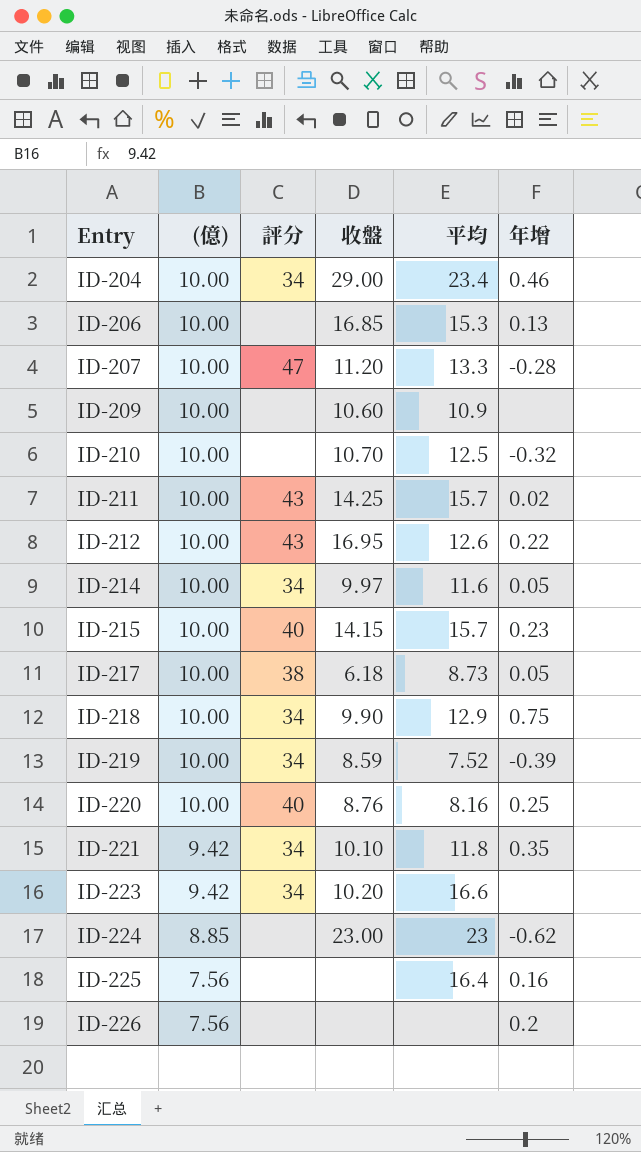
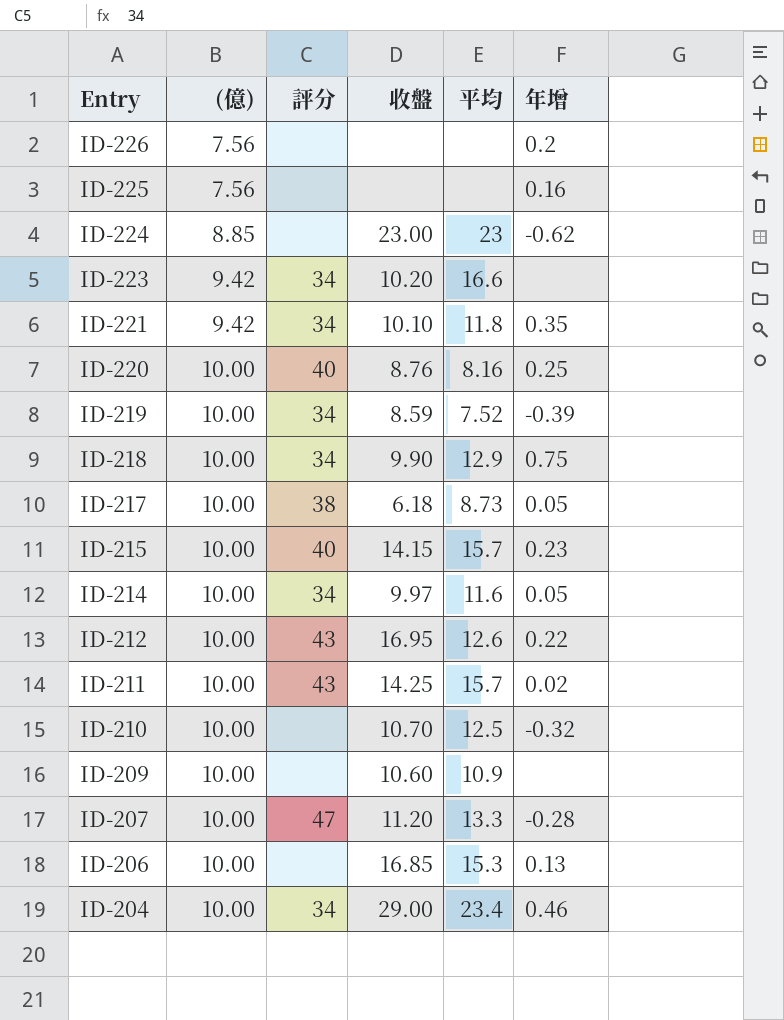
row order: Entry ascending -> Entry descending
ID-225 | 平均: 16.4 -> none

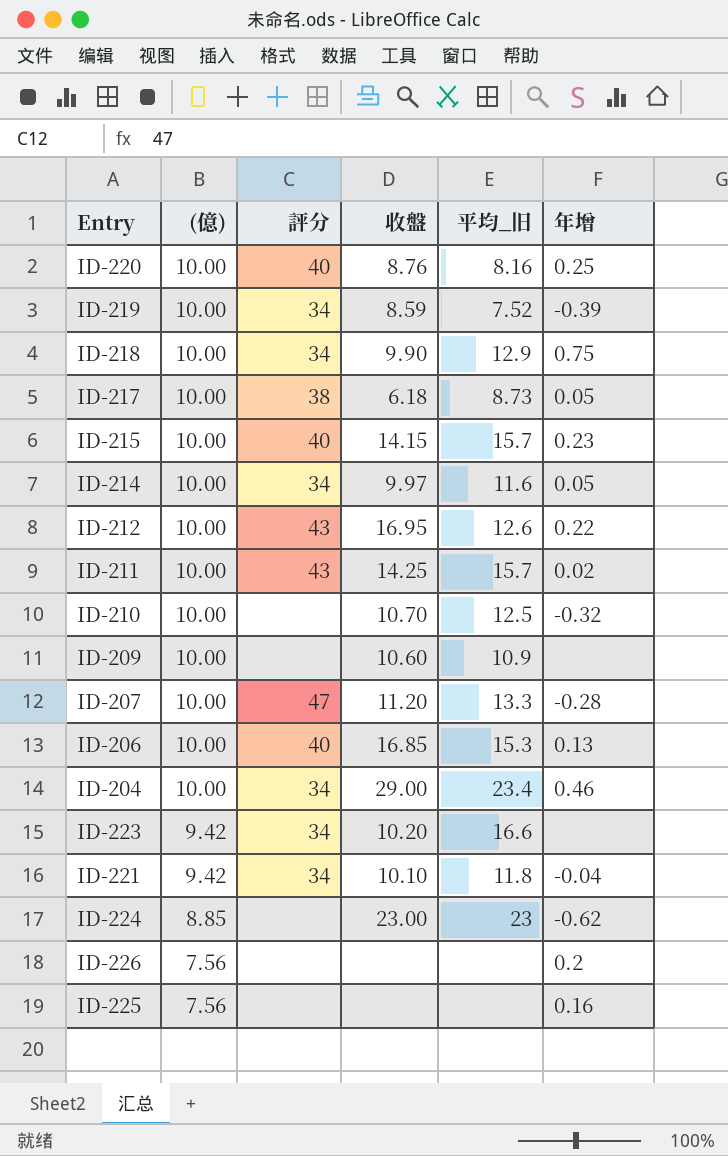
row order: Entry descending -> (億) descending
column name: 平均 -> 平均_旧
ID-206 | 評分: none -> 40
ID-221 | 年增: 0.35 -> -0.04

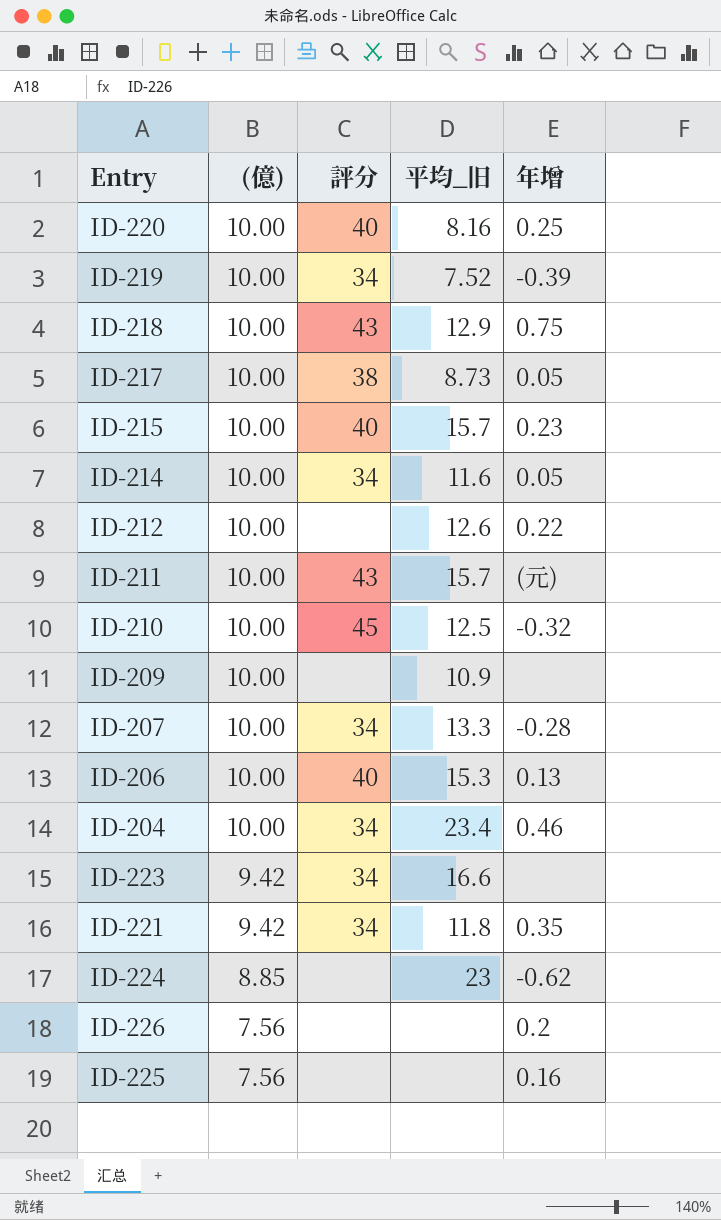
column 收盤 | position: 4 -> none
ID-218 | 評分: 34 -> 43
ID-212 | 評分: 43 -> none
ID-211 | 年增: 0.02 -> (元)
ID-210 | 評分: none -> 45
ID-207 | 評分: 47 -> 34
ID-221 | 年增: -0.04 -> 0.35

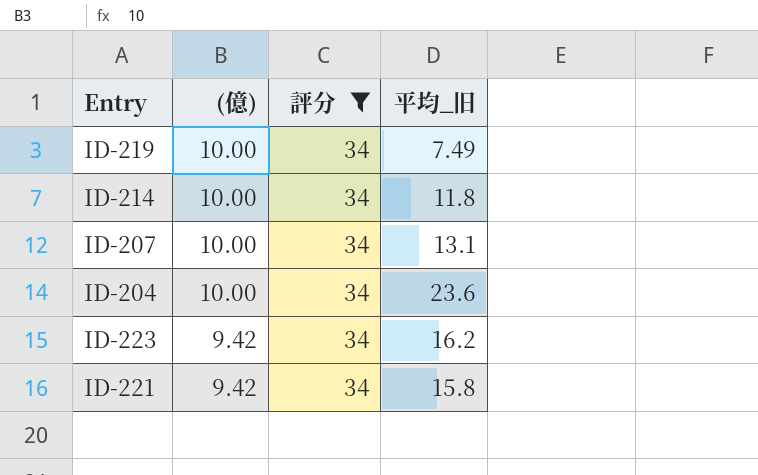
filter: none -> 評分 = 34
column 年增 | position: 5 -> none
ID-219 | 平均_旧: 7.52 -> 7.49
ID-214 | 平均_旧: 11.6 -> 11.8
ID-207 | 平均_旧: 13.3 -> 13.1
ID-204 | 平均_旧: 23.4 -> 23.6
ID-223 | 平均_旧: 16.6 -> 16.2
ID-221 | 平均_旧: 11.8 -> 15.8

